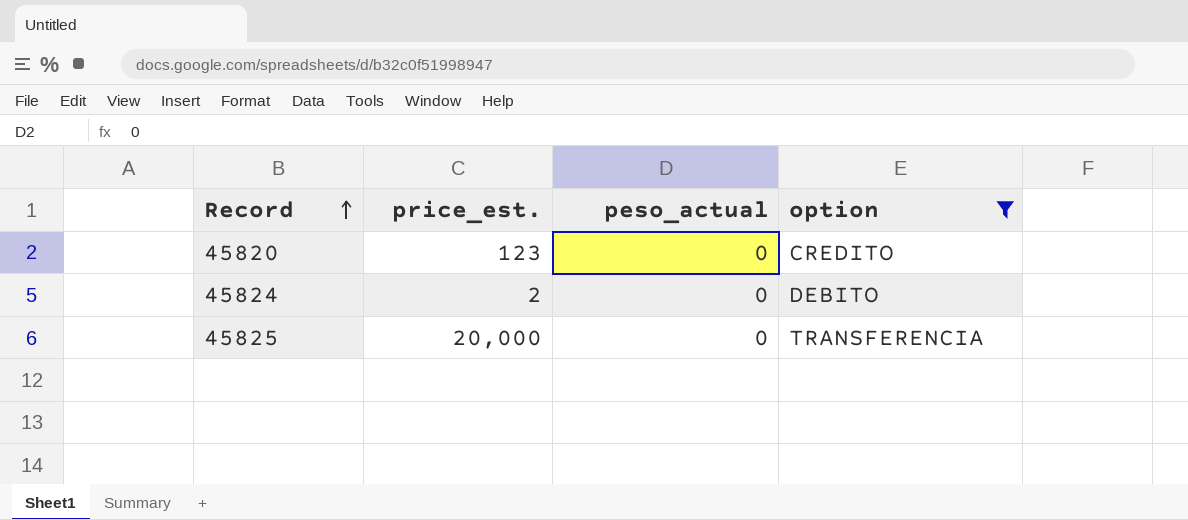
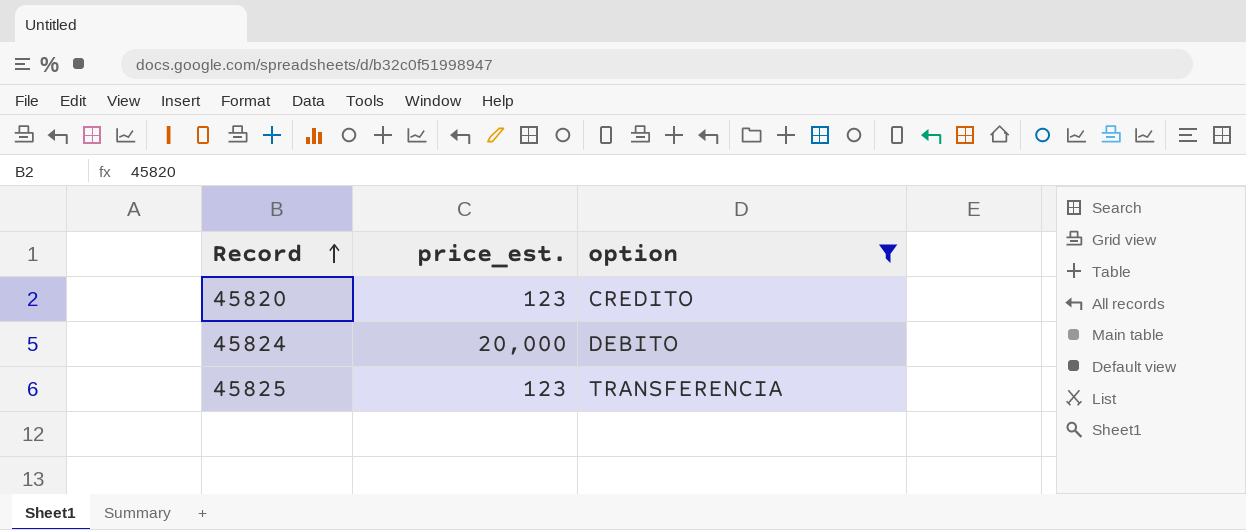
column peso_actual | position: 3 -> none
45824 | price_est.: 2 -> 20,000
45825 | price_est.: 20,000 -> 123

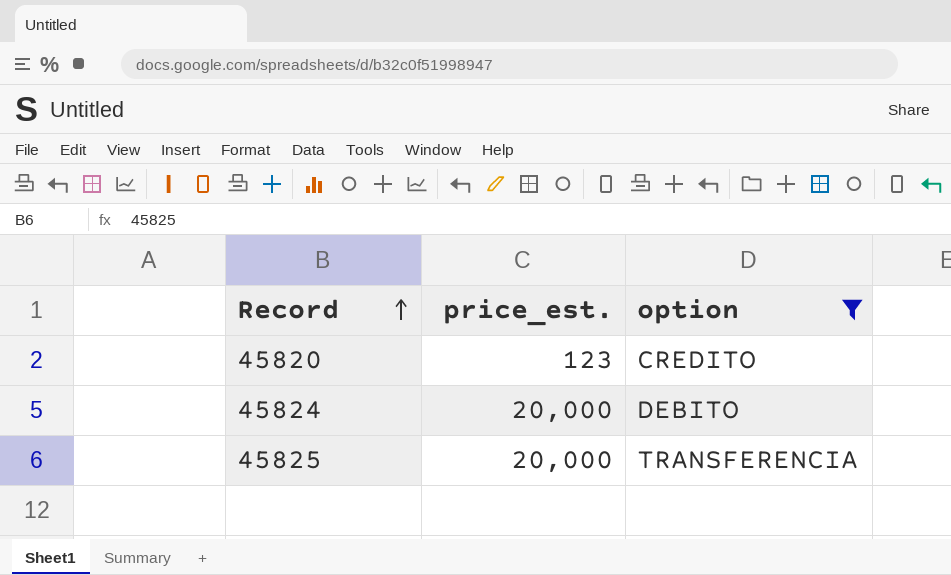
45825 | price_est.: 123 -> 20,000

